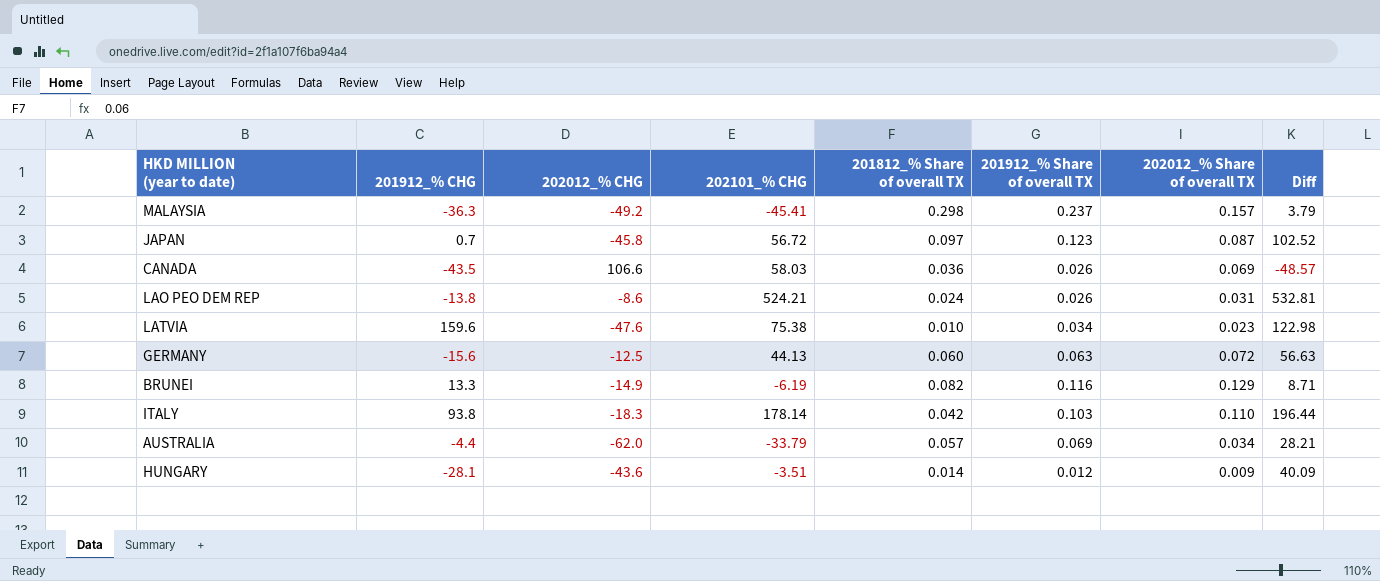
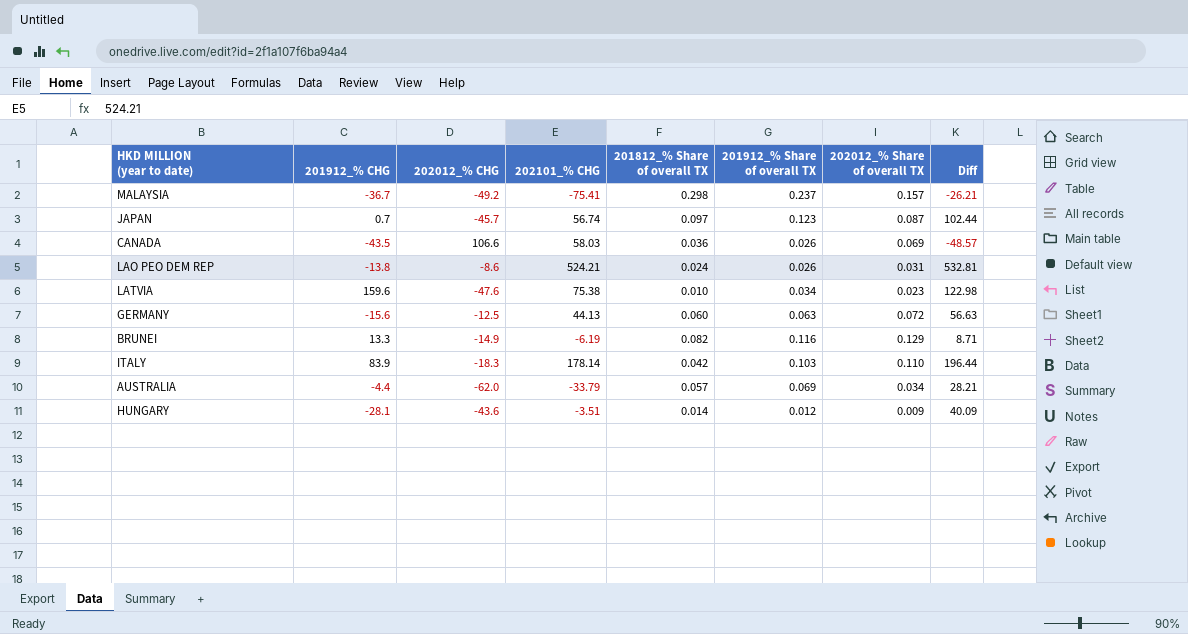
MALAYSIA | 201912_% CHG: -36.3 -> -36.7
MALAYSIA | 202101_% CHG: -45.41 -> -75.41
MALAYSIA | Diff: 3.79 -> -26.21
JAPAN | 202012_% CHG: -45.8 -> -45.7
JAPAN | 202101_% CHG: 56.72 -> 56.74
JAPAN | Diff: 102.52 -> 102.44
ITALY | 201912_% CHG: 93.8 -> 83.9

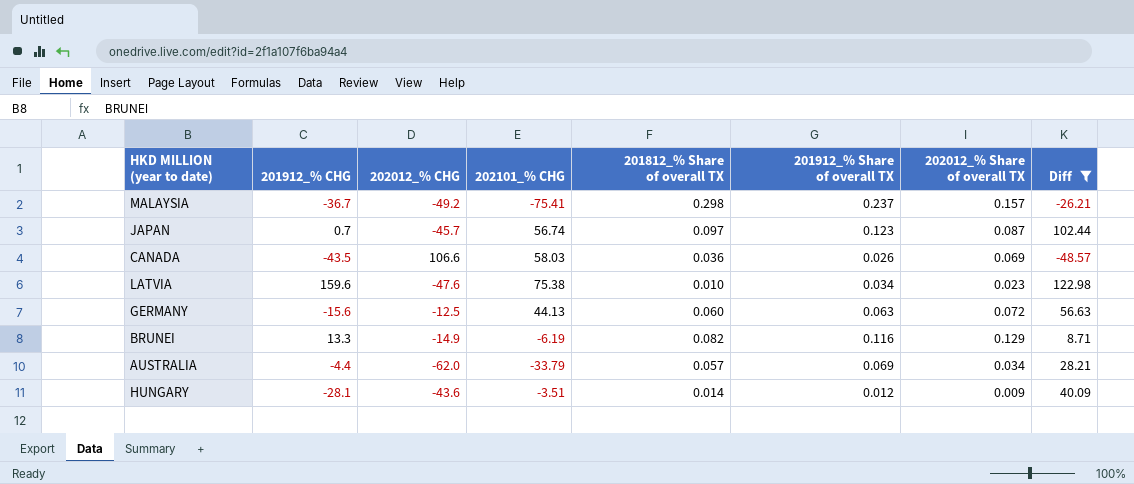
filter: none -> Diff <= 122.98

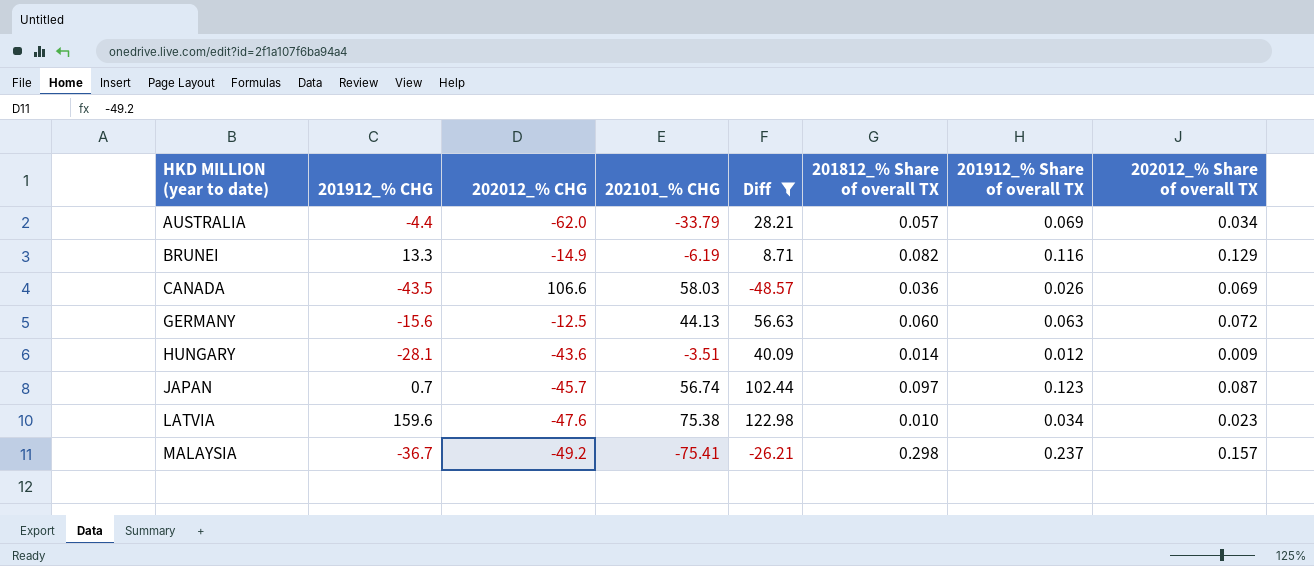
row order: none -> HKD MILLION (year to date) ascending
column Diff | position: 8 -> 5

